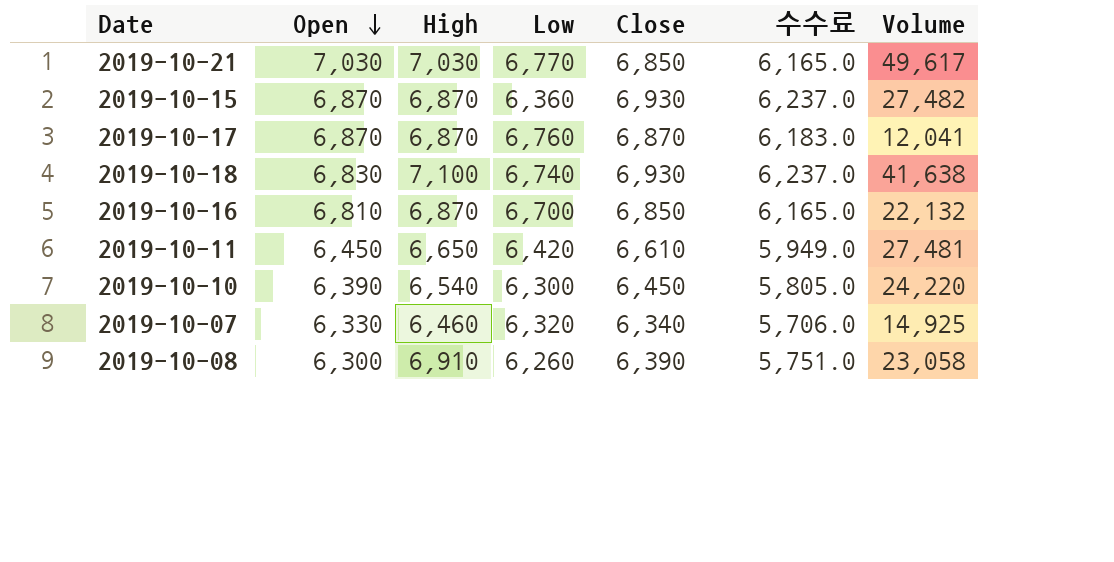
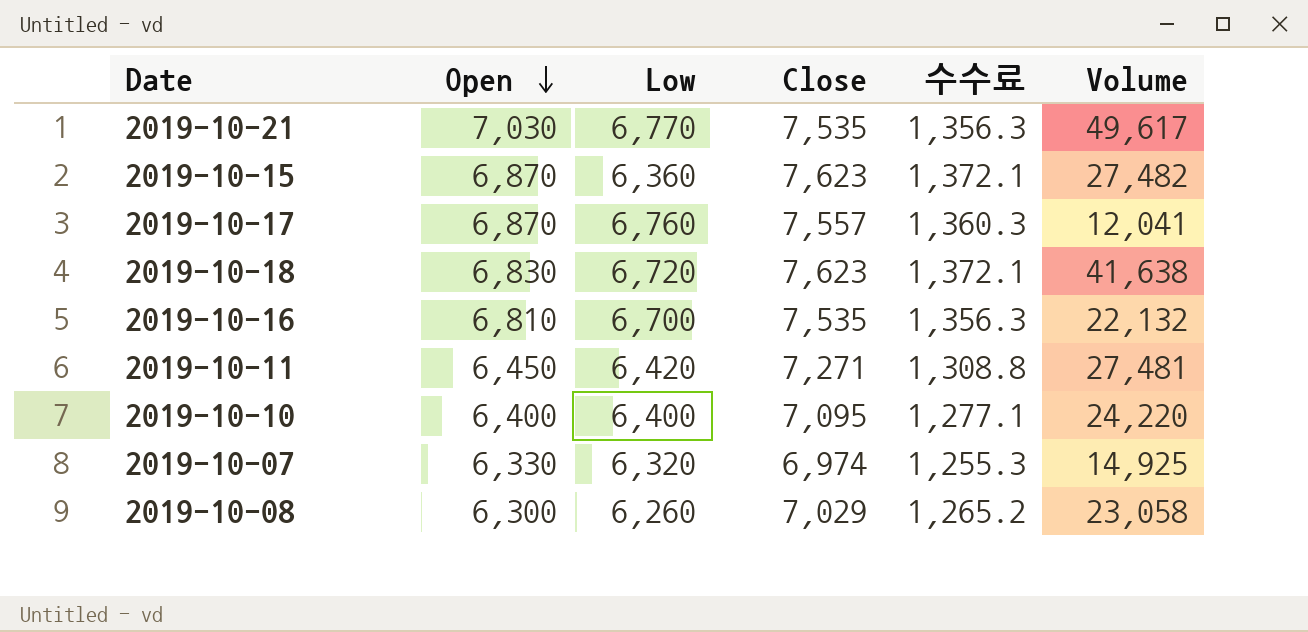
column High | position: 3 -> none
column 수수료 | formula: [Close] * 0.9 -> [Close] * 0.18
2019-10-21 | Close: 6,850 -> 7,535
2019-10-15 | Close: 6,930 -> 7,623
2019-10-17 | Close: 6,870 -> 7,557
2019-10-18 | Low: 6,740 -> 6,720
2019-10-18 | Close: 6,930 -> 7,623
2019-10-16 | Close: 6,850 -> 7,535
2019-10-11 | Close: 6,610 -> 7,271
2019-10-10 | Open: 6,390 -> 6,400
2019-10-10 | Low: 6,300 -> 6,400
2019-10-10 | Close: 6,450 -> 7,095
2019-10-07 | Close: 6,340 -> 6,974
2019-10-08 | Close: 6,390 -> 7,029

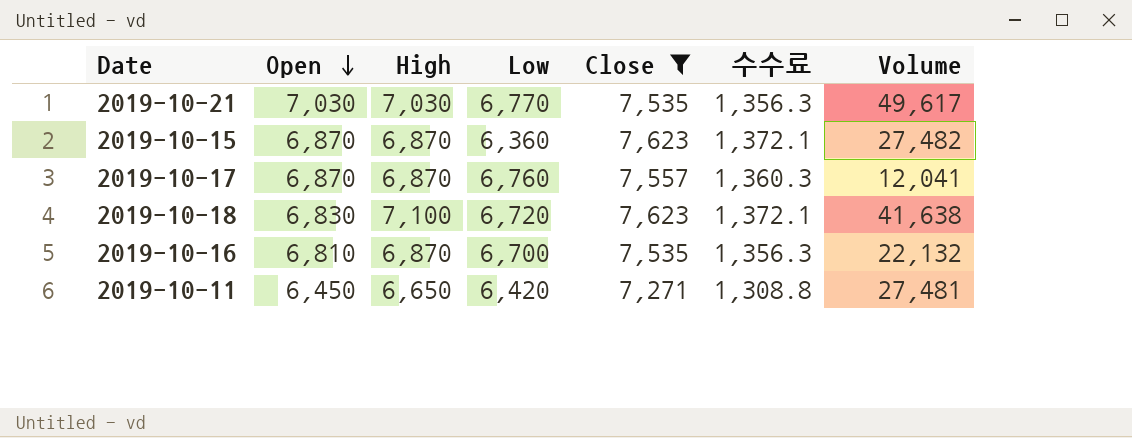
filter: none -> Close >= 7,271
column High | position: none -> 3

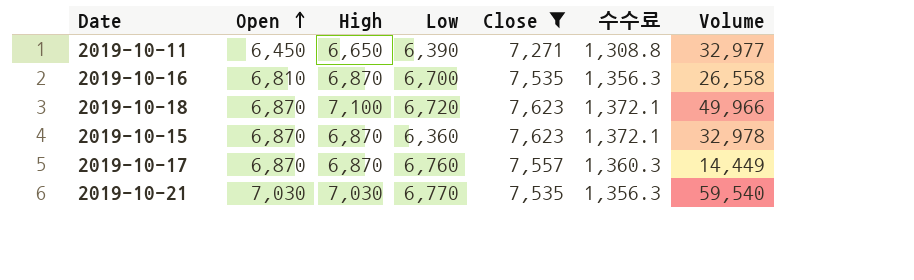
row order: Open descending -> Open ascending
2019-10-11 | Low: 6,420 -> 6,390
2019-10-11 | Volume: 27,481 -> 32,977
2019-10-16 | Volume: 22,132 -> 26,558
2019-10-18 | Open: 6,830 -> 6,870
2019-10-18 | Volume: 41,638 -> 49,966
2019-10-15 | Volume: 27,482 -> 32,978
2019-10-17 | Volume: 12,041 -> 14,449
2019-10-21 | Volume: 49,617 -> 59,540

